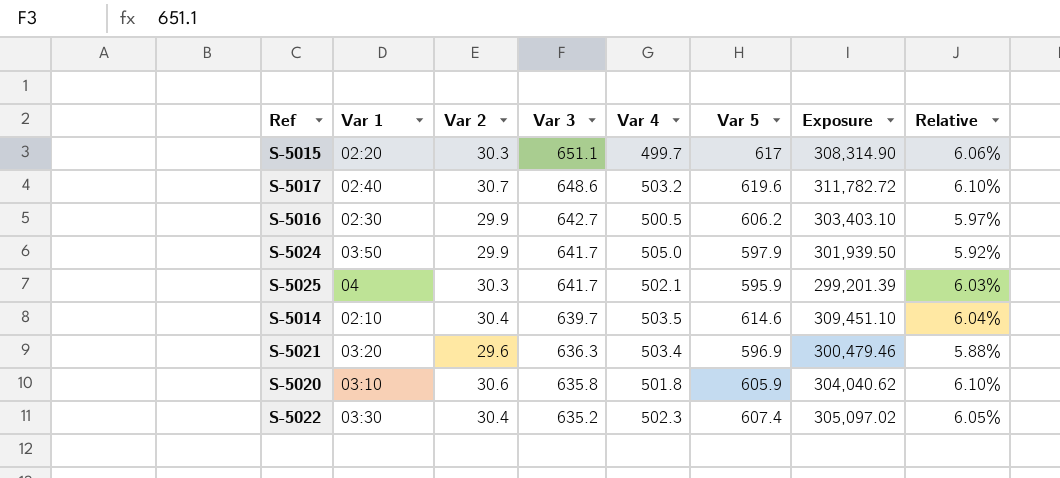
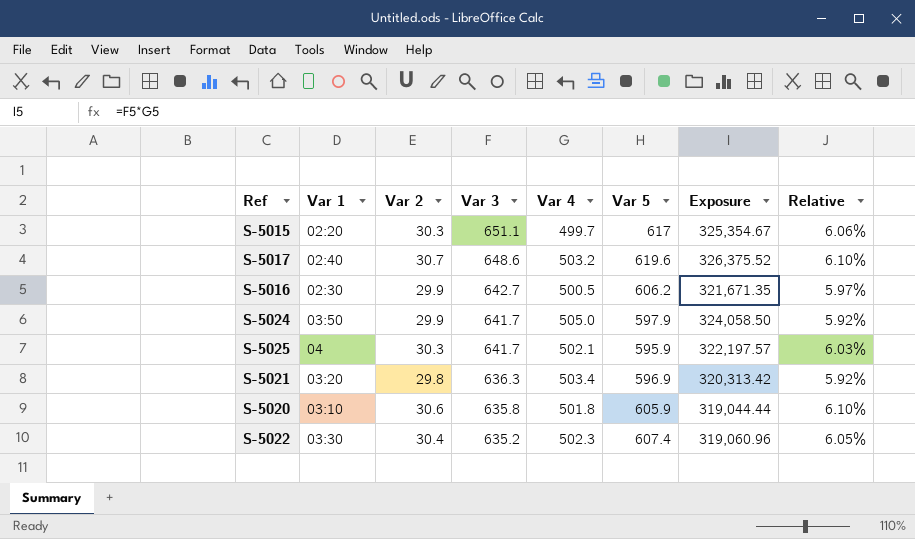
column Exposure | formula: [Var 4] * [Var 5] -> [Var 3] * [Var 4]
row S-5014: 02:10 | 30.4 | 639.7 | 503.5 | 614.6 | 309,451.10 | 6.04% -> none
S-5021 | Var 2: 29.6 -> 29.8
S-5021 | Relative: 5.88% -> 5.92%

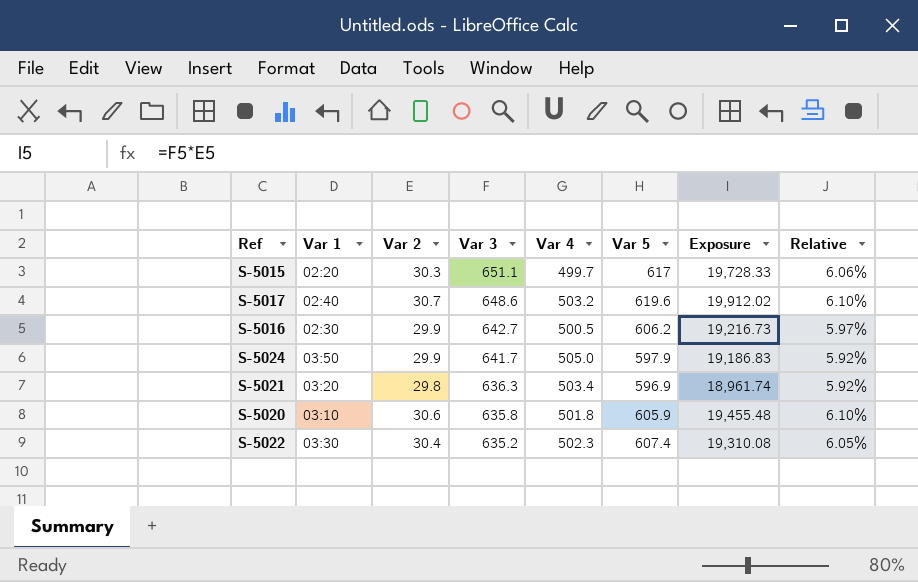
column Exposure | formula: [Var 3] * [Var 4] -> [Var 2] * [Var 3]
row S-5025: 04 | 30.3 | 641.7 | 502.1 | 595.9 | 322,197.57 | 6.03% -> none

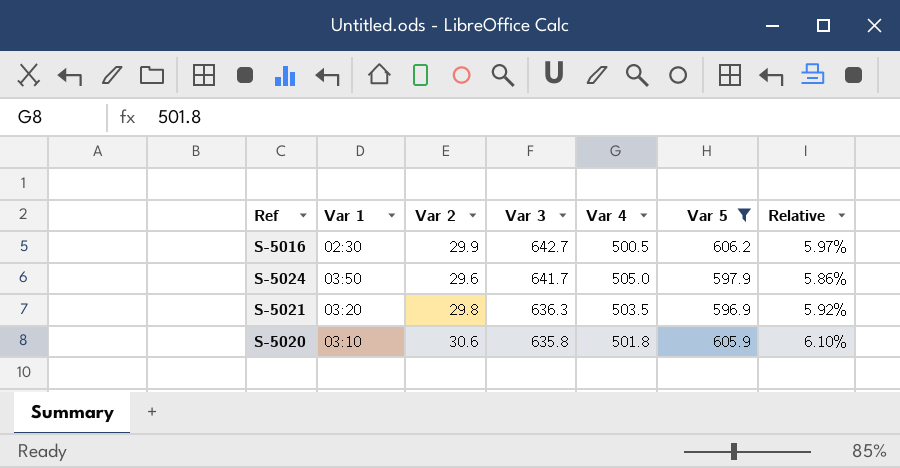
filter: none -> Var 5 <= 606.2
column Exposure | formula: [Var 2] * [Var 3] -> none
S-5024 | Var 2: 29.9 -> 29.6
S-5024 | Relative: 5.92% -> 5.86%
S-5021 | Var 4: 503.4 -> 503.5

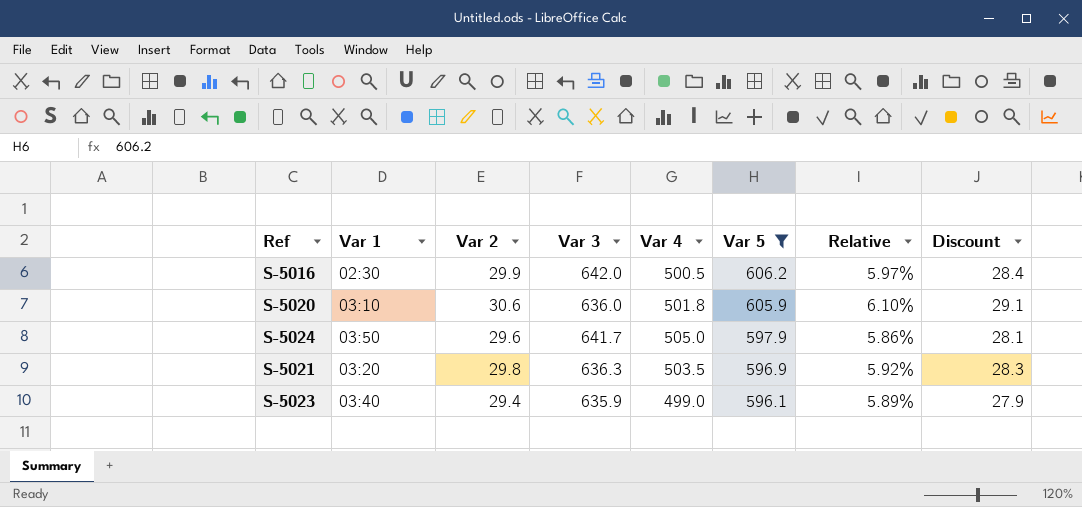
row order: Var 3 descending -> Var 5 descending
column Discount | formula: none -> [Var 2] * 0.95
S-5016 | Var 3: 642.7 -> 642.0
S-5020 | Var 3: 635.8 -> 636.0
row S-5023: none -> 03:40 | 29.4 | 635.9 | 499.0 | 596.1 | 5.89% | 27.9

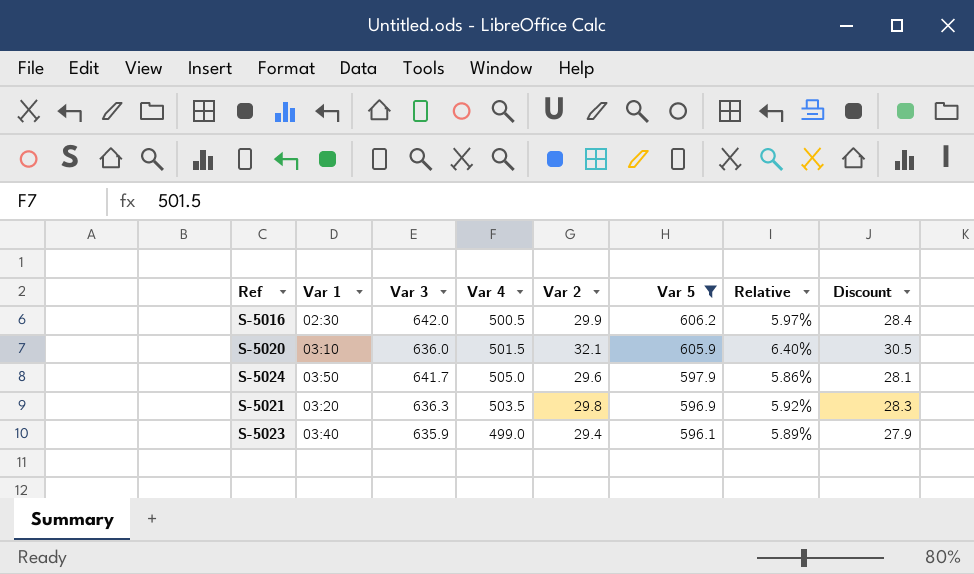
column Var 2 | position: 3 -> 5
S-5020 | Var 4: 501.8 -> 501.5
S-5020 | Var 2: 30.6 -> 32.1
S-5020 | Relative: 6.10% -> 6.40%
S-5020 | Discount: 29.1 -> 30.5

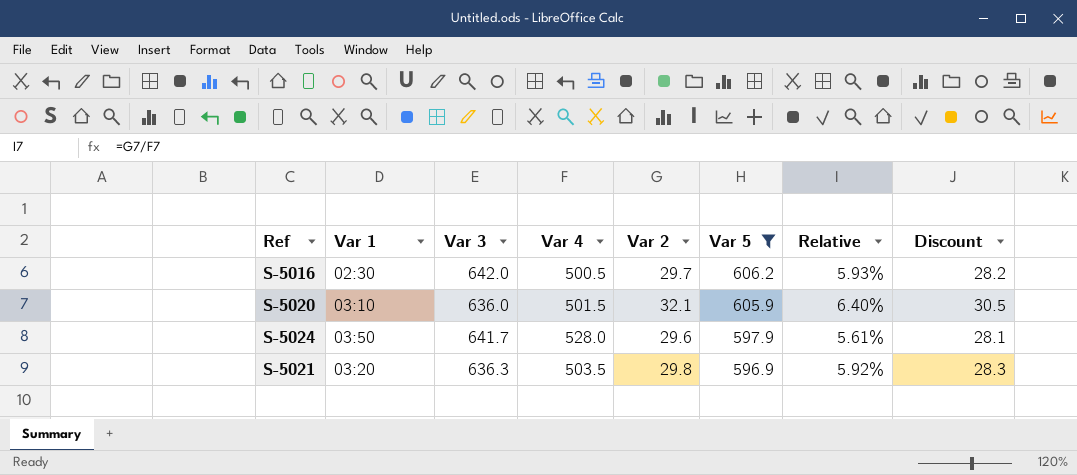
row S-5023: 03:40 | 635.9 | 499.0 | 29.4 | 596.1 | 5.89% | 27.9 -> none
S-5016 | Var 2: 29.9 -> 29.7
S-5016 | Relative: 5.97% -> 5.93%
S-5016 | Discount: 28.4 -> 28.2
S-5024 | Var 4: 505.0 -> 528.0
S-5024 | Relative: 5.86% -> 5.61%

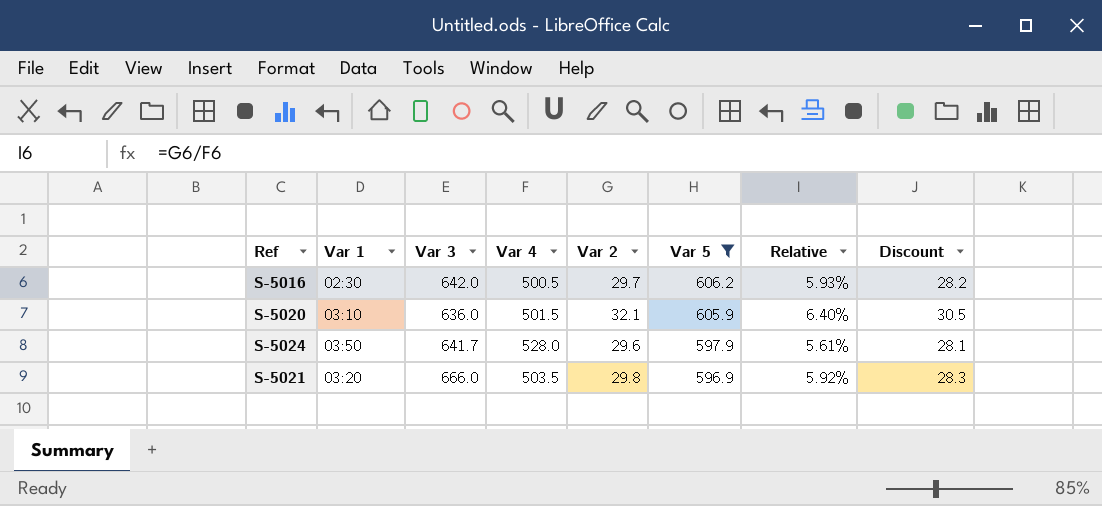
S-5021 | Var 3: 636.3 -> 666.0

